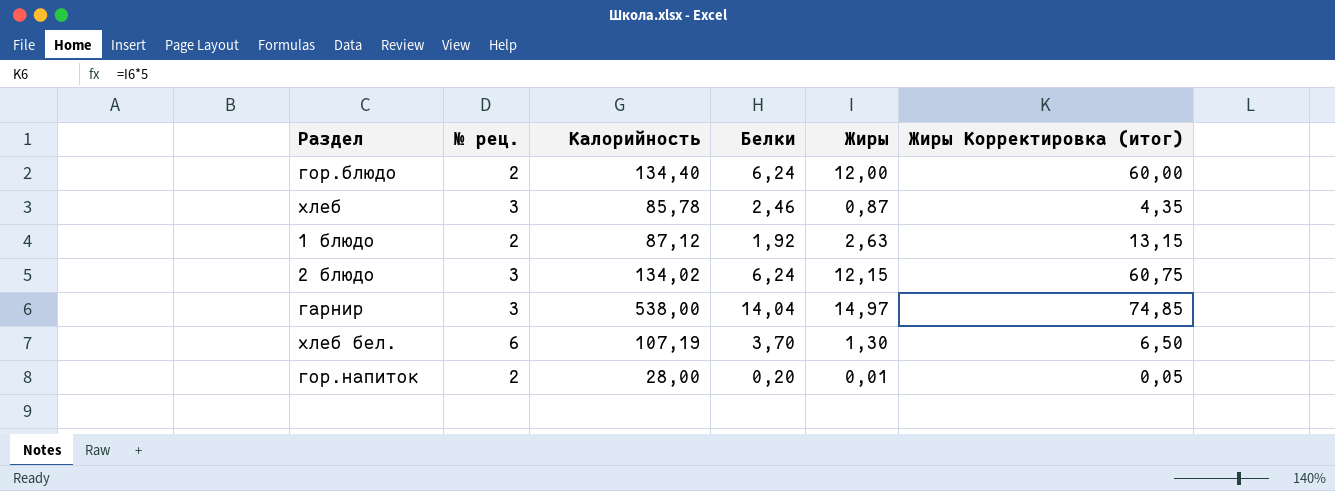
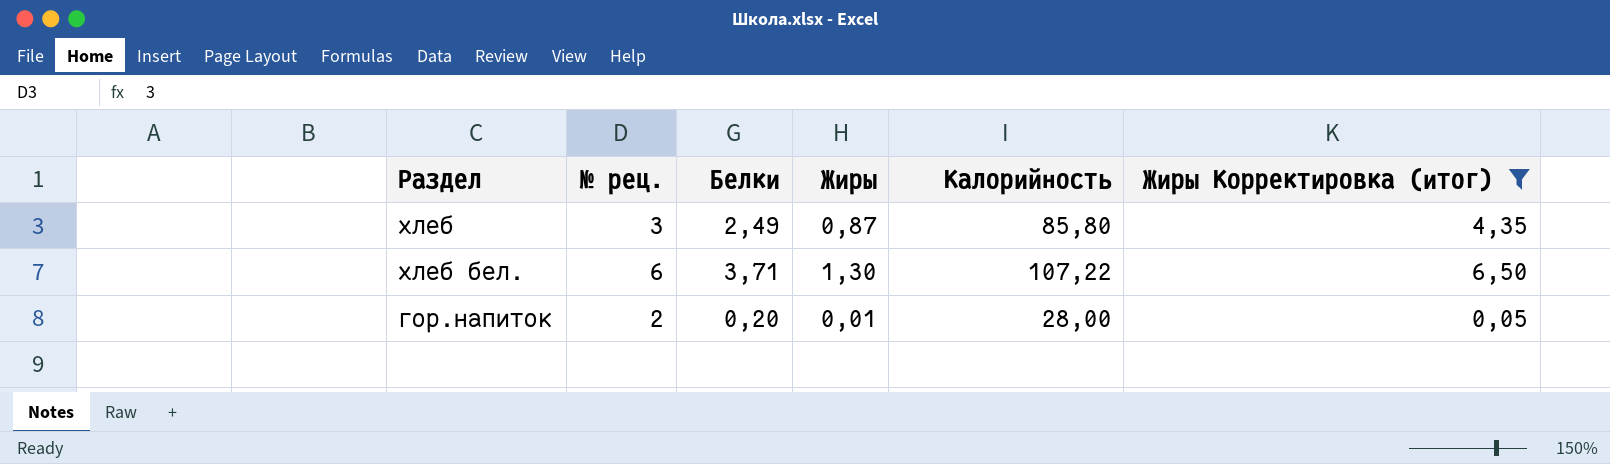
filter: none -> Жиры Корректировка (итог) <= 6,50
column Калорийность | position: 3 -> 5
хлеб | Белки: 2,46 -> 2,49
хлеб | Калорийность: 85,78 -> 85,80
хлеб бел. | Белки: 3,70 -> 3,71
хлеб бел. | Калорийность: 107,19 -> 107,22

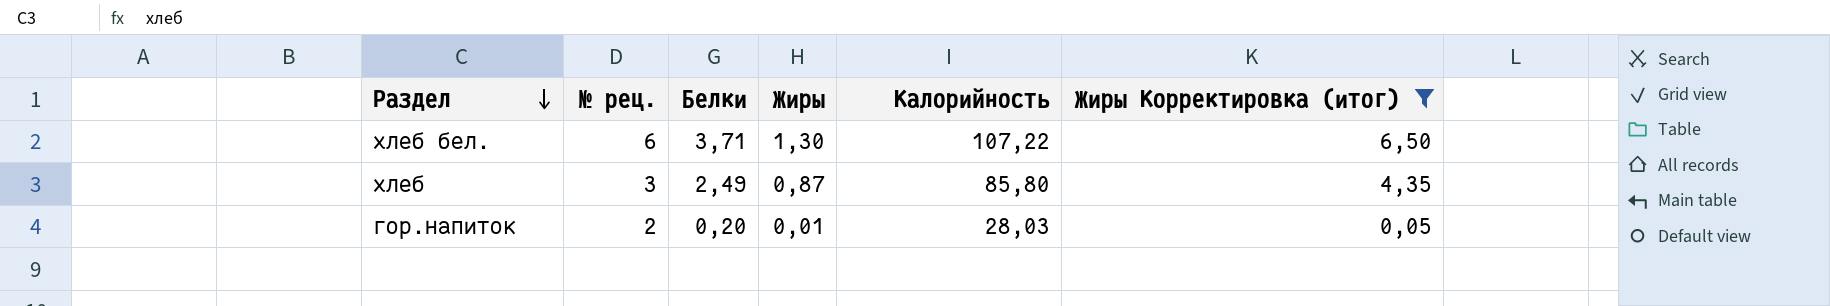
row order: none -> Раздел descending
гор.напиток | Калорийность: 28,00 -> 28,03

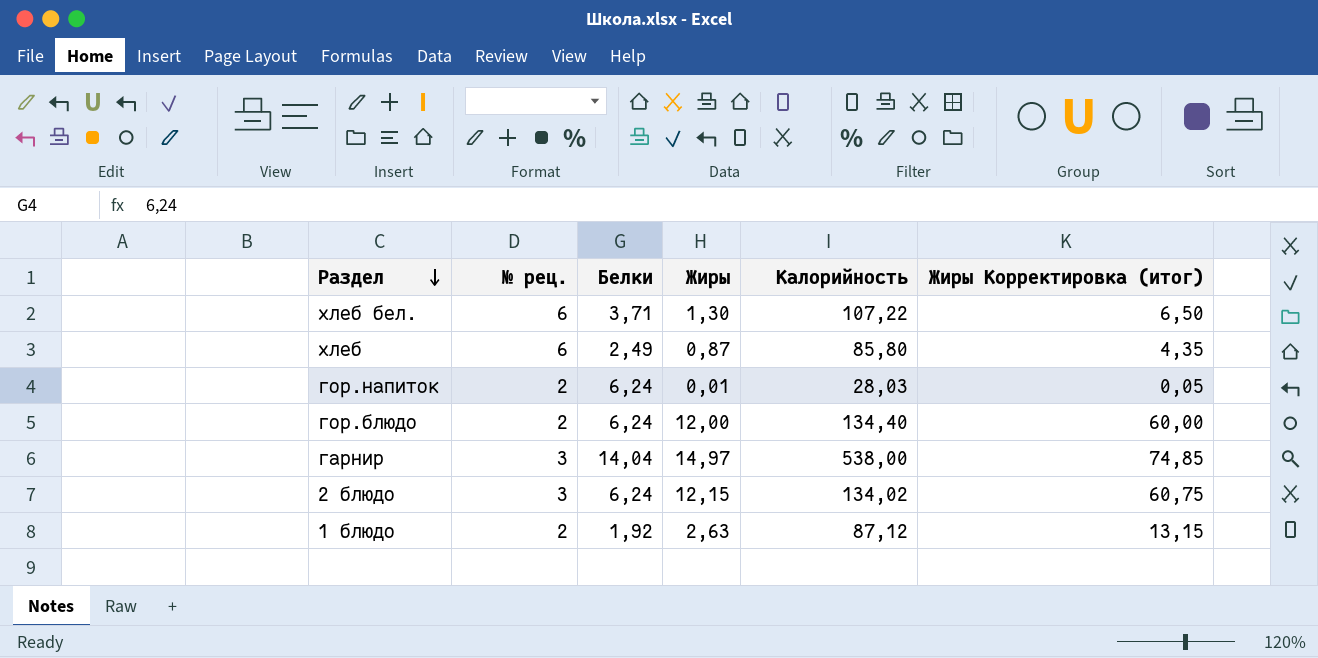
filter: Жиры Корректировка (итог) <= 6,50 -> none
хлеб | № рец.: 3 -> 6
гор.напиток | Белки: 0,20 -> 6,24

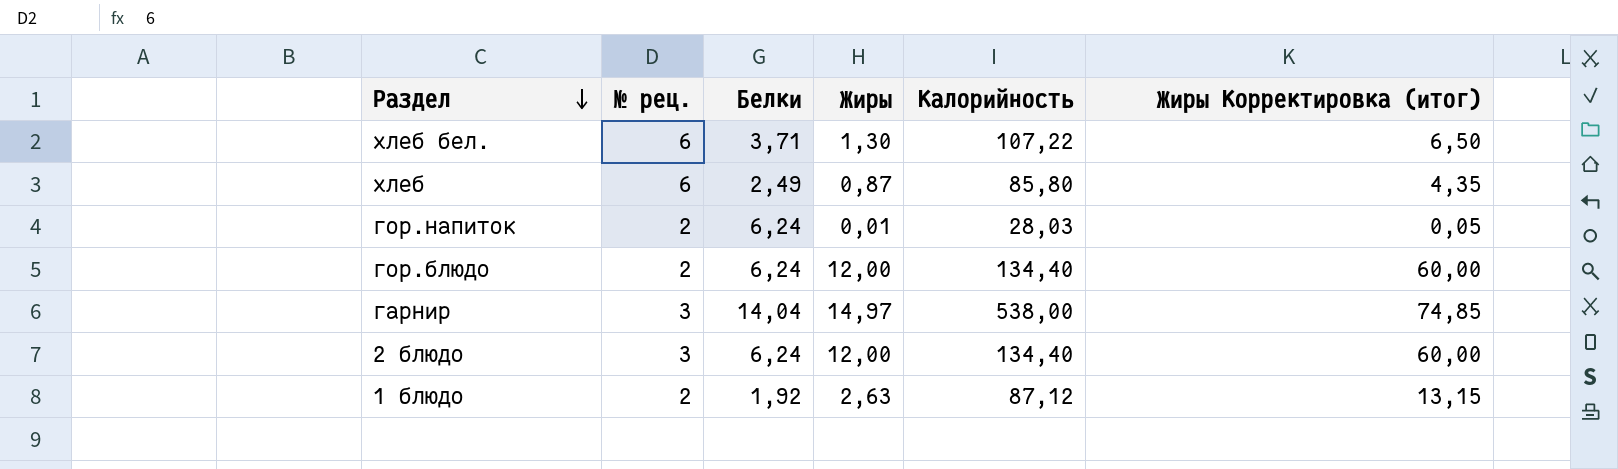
2 блюдо | Жиры: 12,15 -> 12,00
2 блюдо | Калорийность: 134,02 -> 134,40
2 блюдо | Жиры Корректировка (итог): 60,75 -> 60,00

